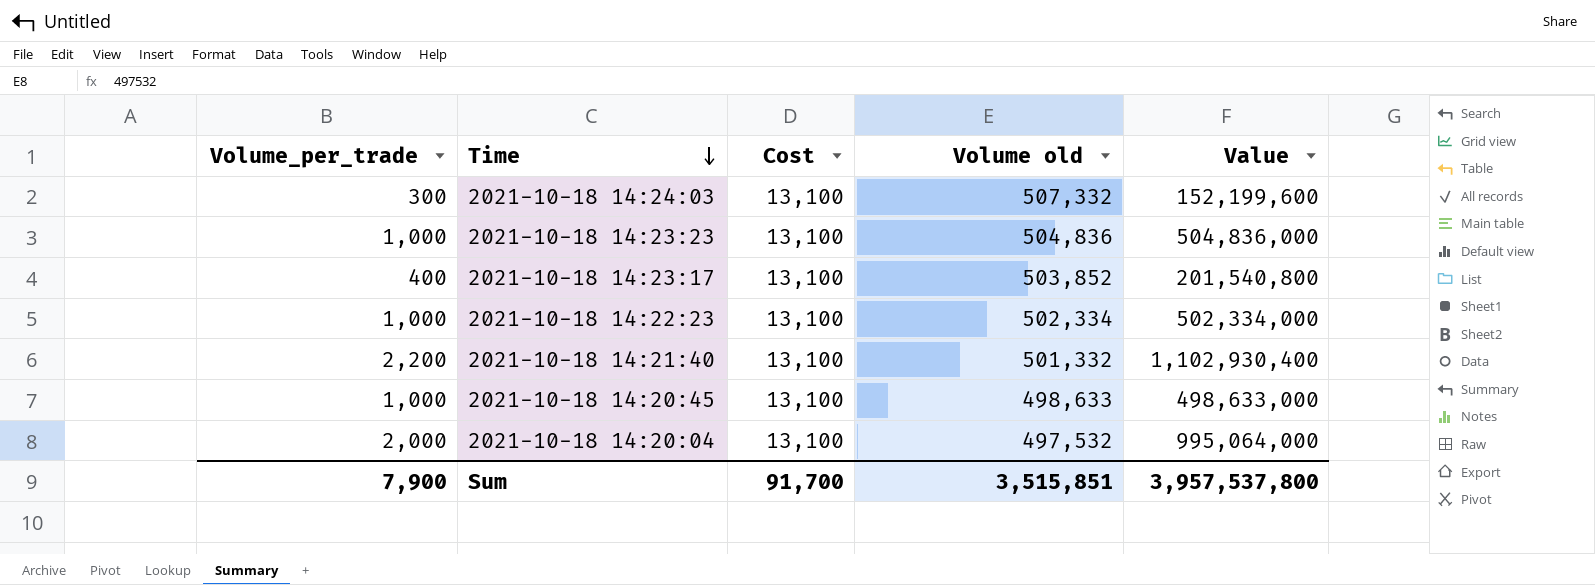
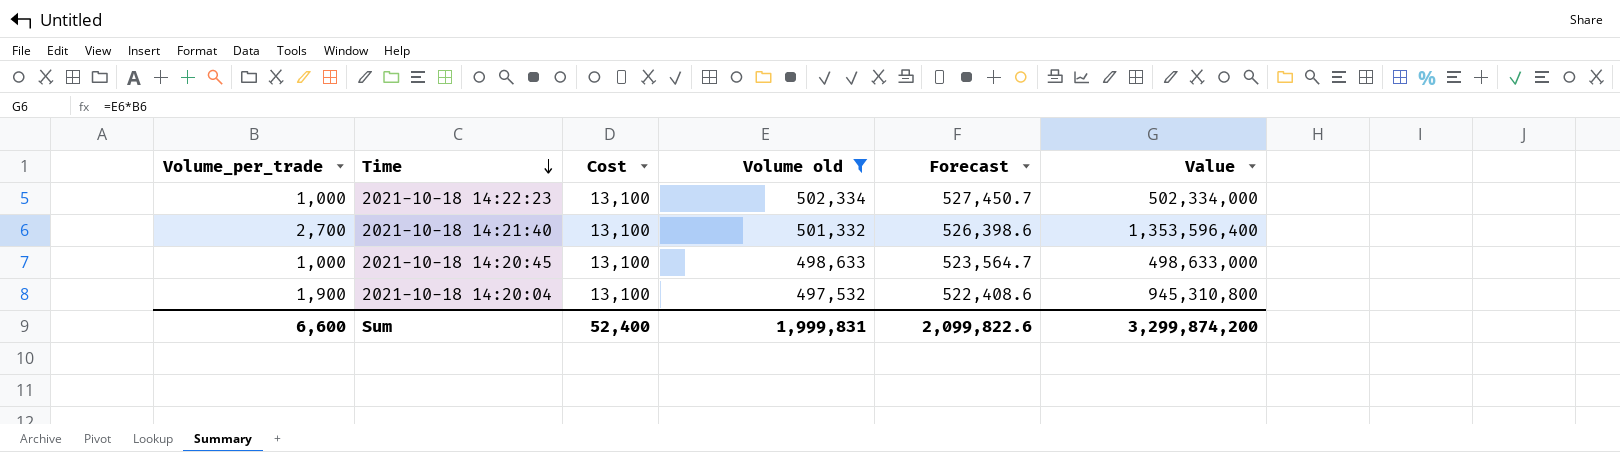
filter: none -> Volume old <= 502,334
column Forecast | formula: none -> [Volume old] * 1.05
2021-10-18 14:21:40 | Volume_per_trade: 2,200 -> 2,700
2021-10-18 14:21:40 | Value: 1,102,930,400 -> 1,353,596,400
2021-10-18 14:20:04 | Volume_per_trade: 2,000 -> 1,900
2021-10-18 14:20:04 | Value: 995,064,000 -> 945,310,800
Sum | Volume_per_trade: 7,900 -> 6,600
Sum | Cost: 91,700 -> 52,400
Sum | Volume old: 3,515,851 -> 1,999,831
Sum | Value: 3,957,537,800 -> 3,299,874,200

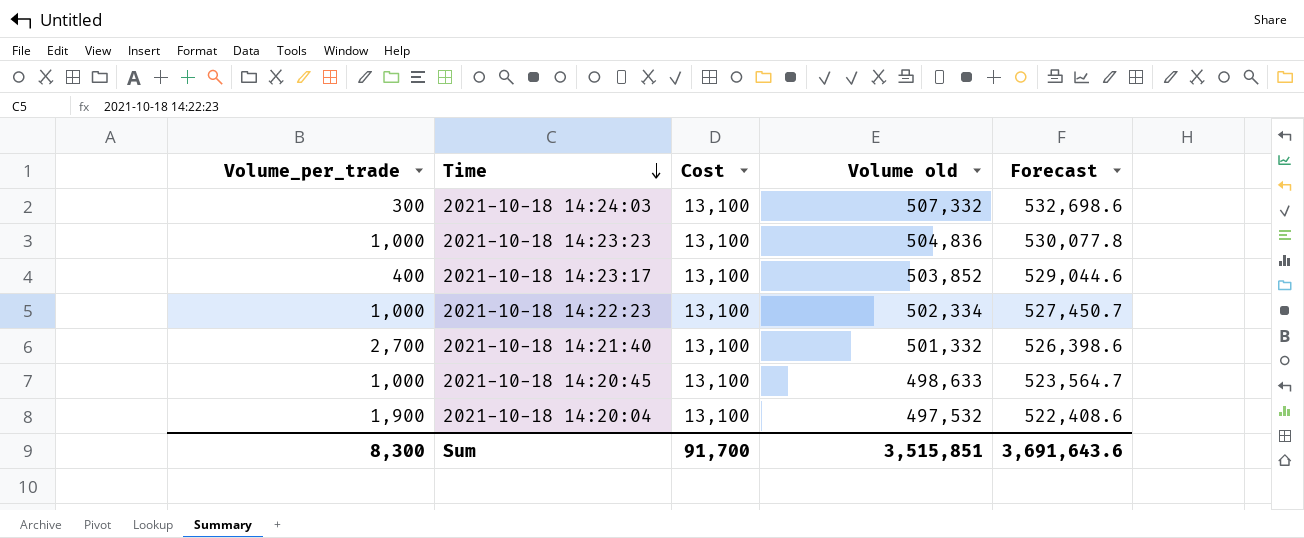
filter: Volume old <= 502,334 -> none
column Value | formula: [Volume_per_trade] * [Volume old] -> none
Sum | Volume_per_trade: 6,600 -> 8,300
Sum | Cost: 52,400 -> 91,700
Sum | Volume old: 1,999,831 -> 3,515,851
Sum | Forecast: 2,099,822.6 -> 3,691,643.6

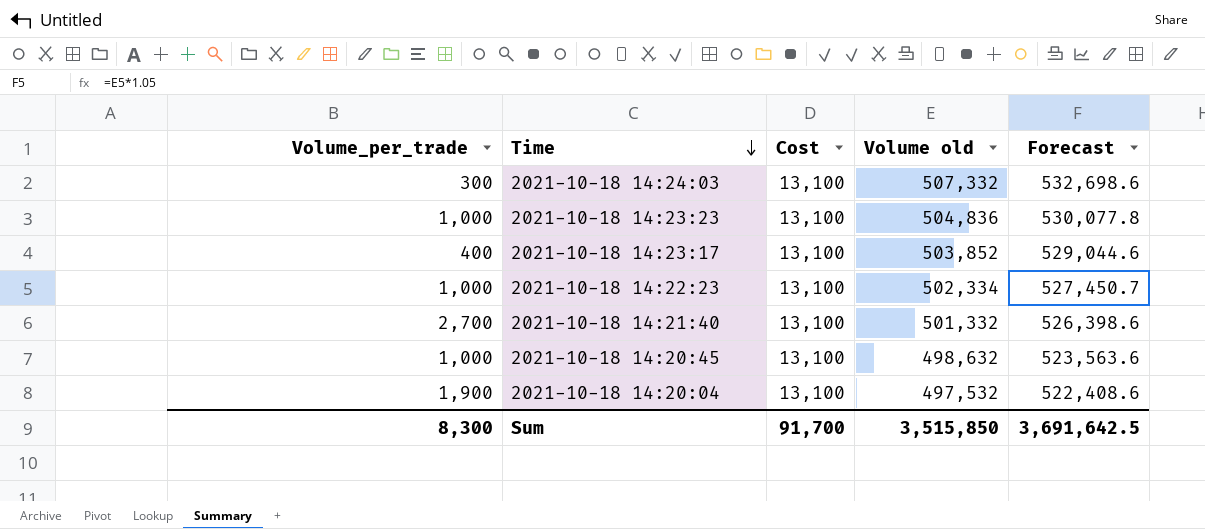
2021-10-18 14:20:45 | Volume old: 498,633 -> 498,632
2021-10-18 14:20:45 | Forecast: 523,564.7 -> 523,563.6
Sum | Volume old: 3,515,851 -> 3,515,850
Sum | Forecast: 3,691,643.6 -> 3,691,642.5

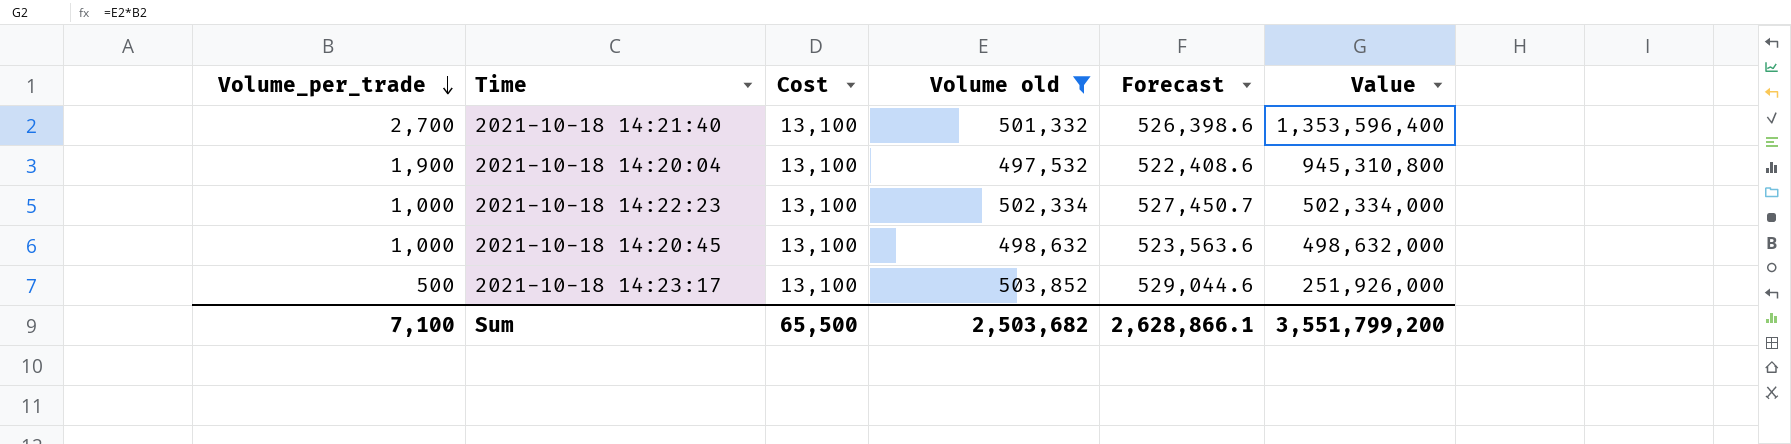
filter: none -> Volume old <= 503,852
row order: Time descending -> Volume_per_trade descending
column Value | formula: none -> [Volume_per_trade] * [Volume old]
2021-10-18 14:23:17 | Volume_per_trade: 400 -> 500
Sum | Volume_per_trade: 8,300 -> 7,100
Sum | Cost: 91,700 -> 65,500
Sum | Volume old: 3,515,850 -> 2,503,682
Sum | Forecast: 3,691,642.5 -> 2,628,866.1

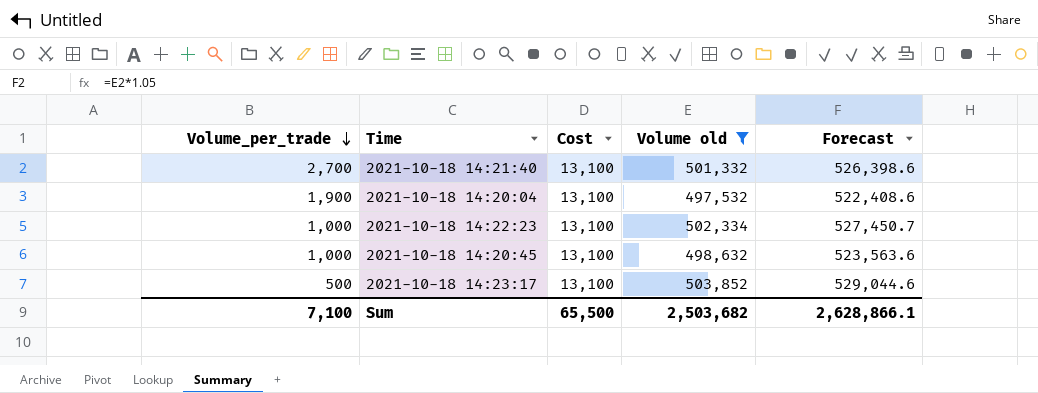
column Value | formula: [Volume_per_trade] * [Volume old] -> none

